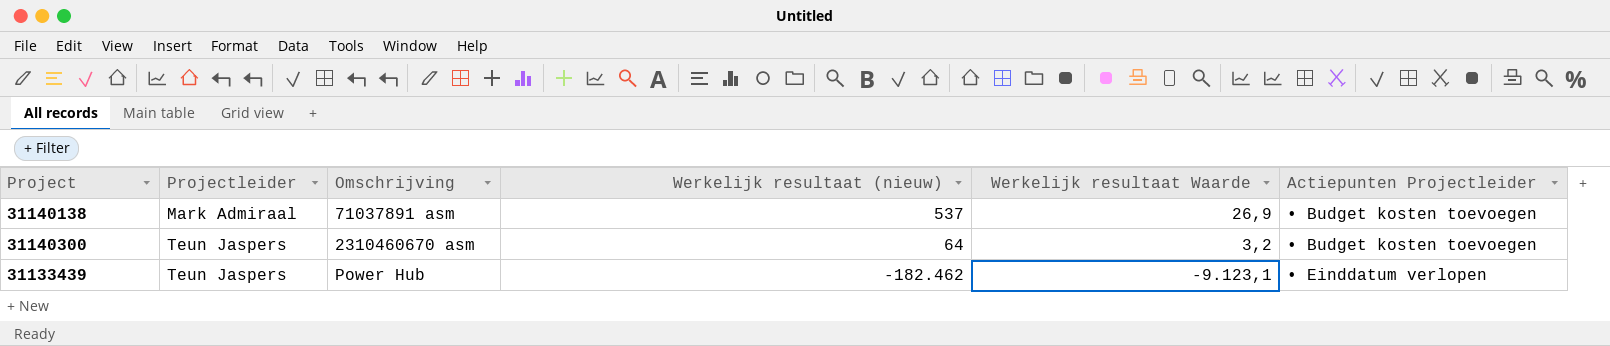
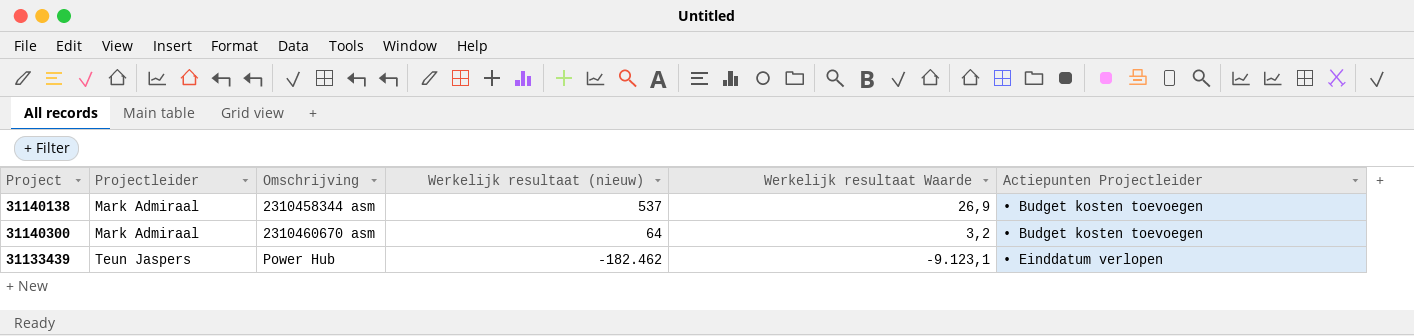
31140138 | Omschrijving: 71037891 asm -> 2310458344 asm
31140300 | Projectleider: Teun Jaspers -> Mark Admiraal

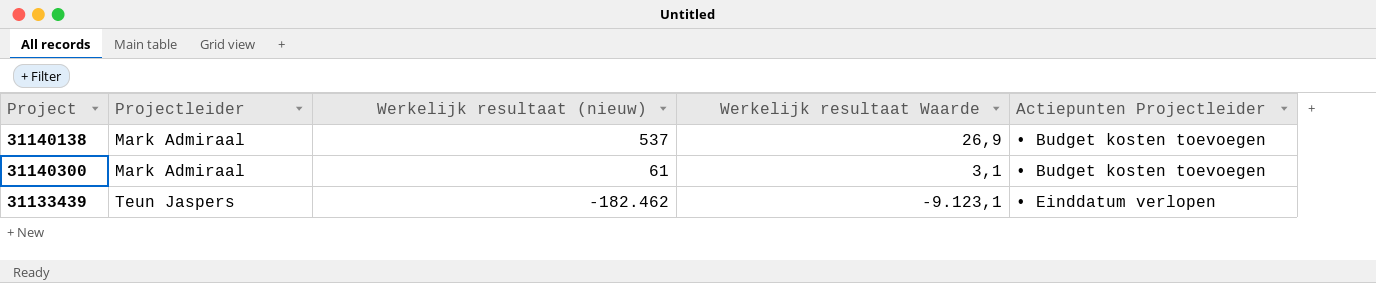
column Omschrijving | position: 3 -> none
31140300 | Werkelijk resultaat (nieuw): 64 -> 61
31140300 | Werkelijk resultaat Waarde: 3,2 -> 3,1

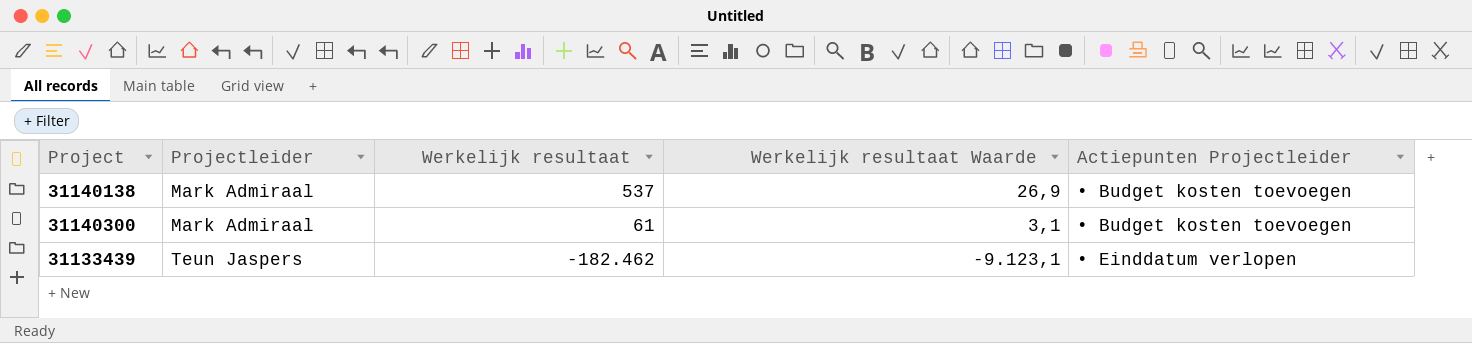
column name: Werkelijk resultaat (nieuw) -> Werkelijk resultaat

